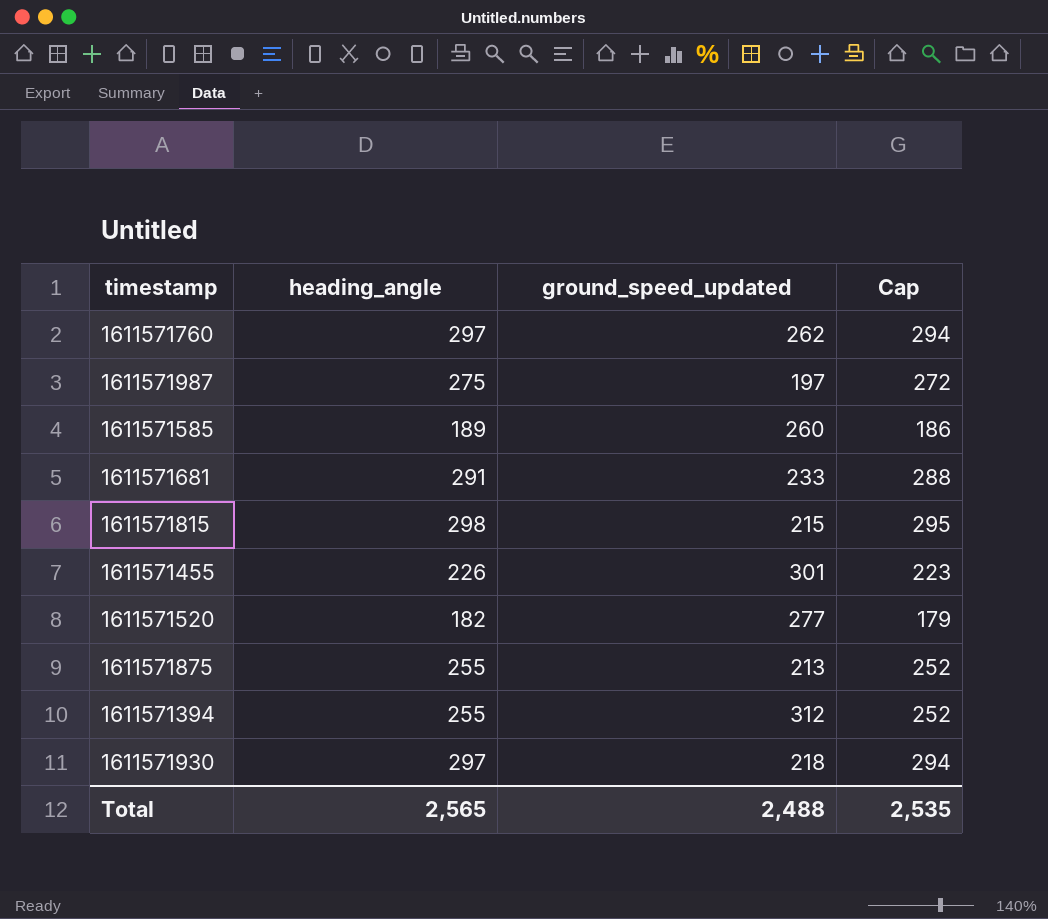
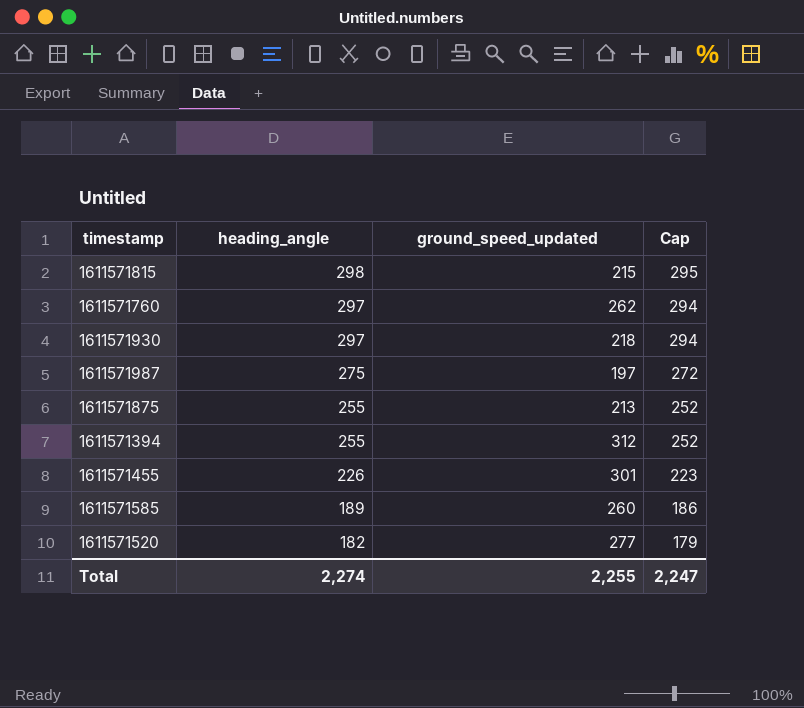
row order: none -> heading_angle descending
row 1611571681: 291 | 233 | 288 -> none
Total | heading_angle: 2,565 -> 2,274
Total | ground_speed_updated: 2,488 -> 2,255
Total | Cap: 2,535 -> 2,247

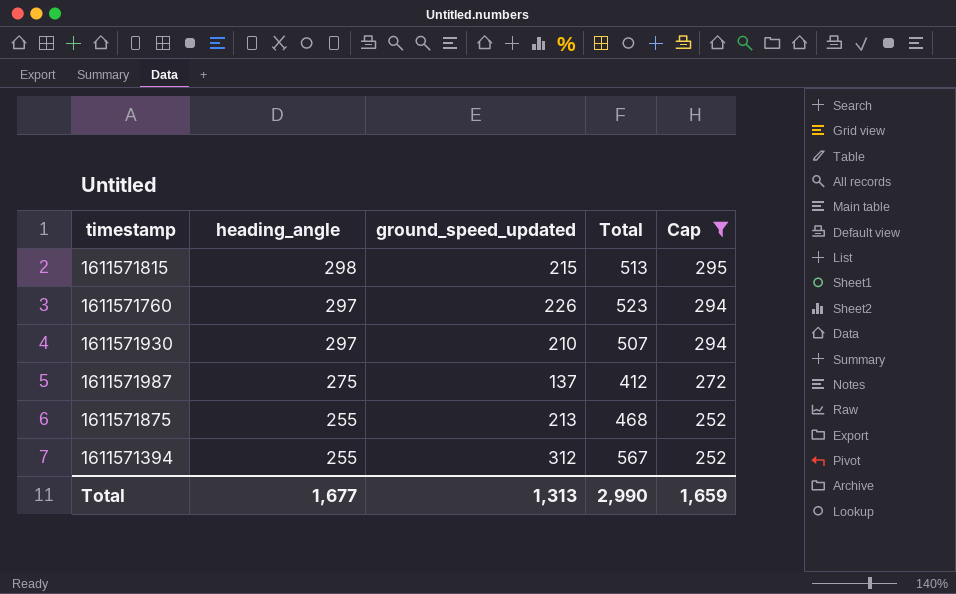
filter: none -> Cap >= 252
column Total | formula: none -> [heading_angle] + [ground_speed_updated]
1611571760 | ground_speed_updated: 262 -> 226
1611571930 | ground_speed_updated: 218 -> 210
1611571987 | ground_speed_updated: 197 -> 137
Total | heading_angle: 2,274 -> 1,677
Total | ground_speed_updated: 2,255 -> 1,313
Total | Cap: 2,247 -> 1,659

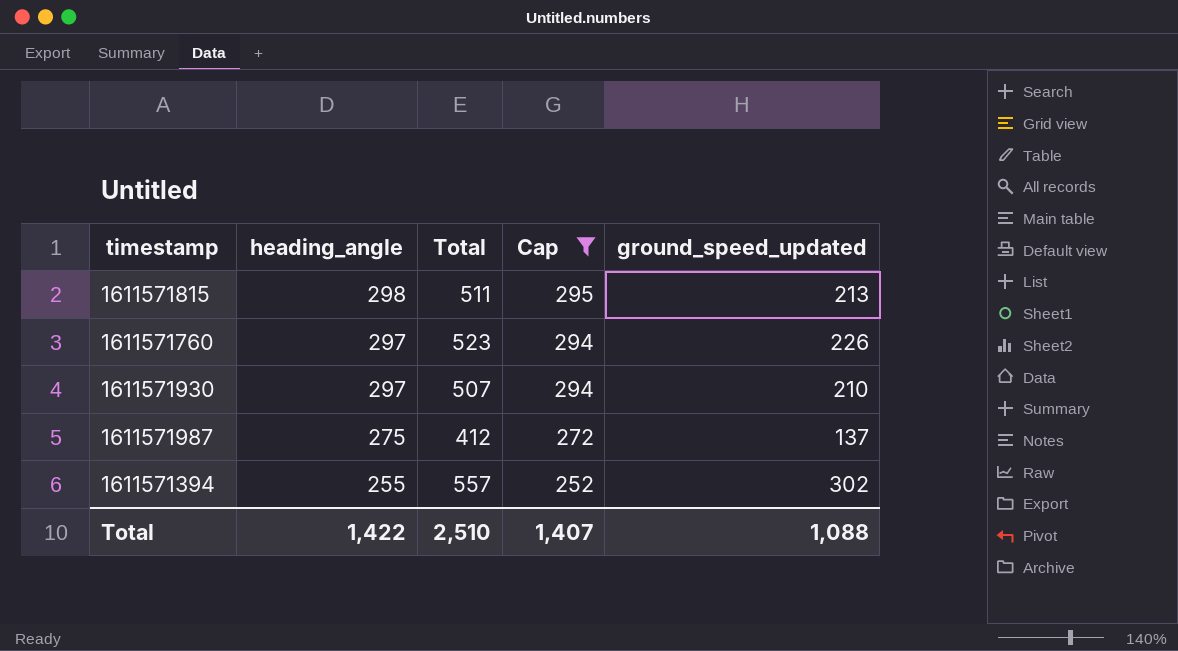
column ground_speed_updated | position: 3 -> 5
row 1611571875: 255 | 213 | 468 | 252 -> none
1611571815 | Total: 513 -> 511
1611571815 | ground_speed_updated: 215 -> 213
1611571394 | Total: 567 -> 557
1611571394 | ground_speed_updated: 312 -> 302
Total | heading_angle: 1,677 -> 1,422
Total | Total: 2,990 -> 2,510
Total | Cap: 1,659 -> 1,407
Total | ground_speed_updated: 1,313 -> 1,088

